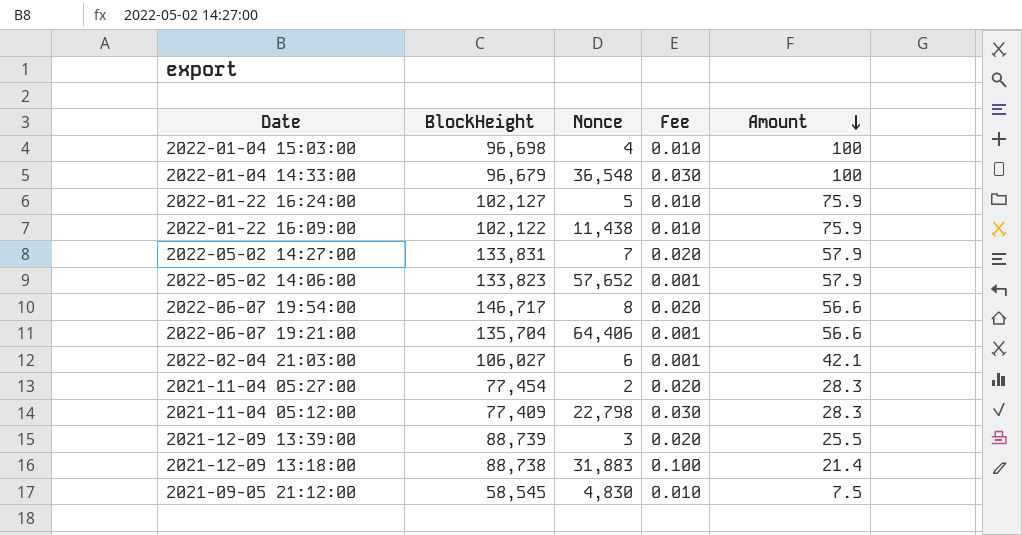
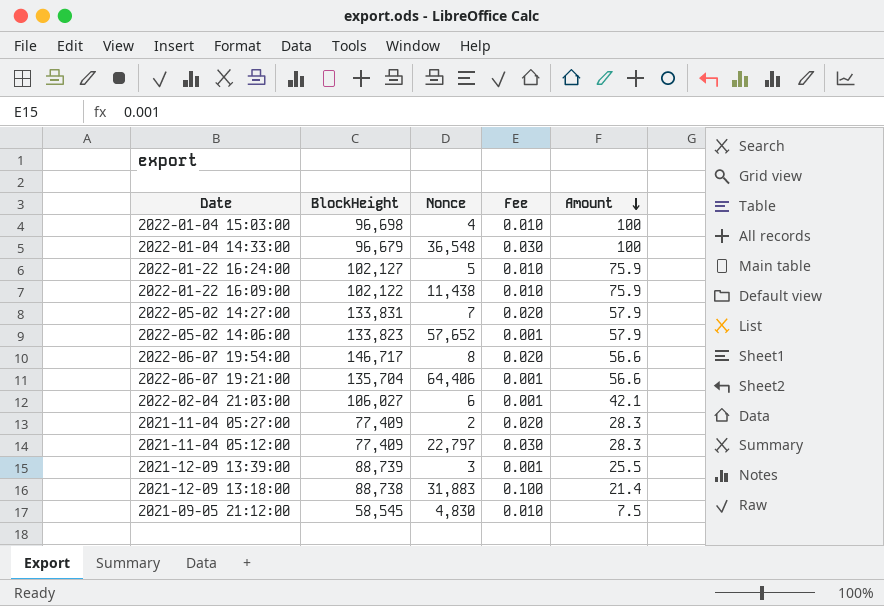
2021-11-04 05:27:00 | BlockHeight: 77,454 -> 77,409
2021-11-04 05:12:00 | Nonce: 22,798 -> 22,797
2021-12-09 13:39:00 | Fee: 0.020 -> 0.001

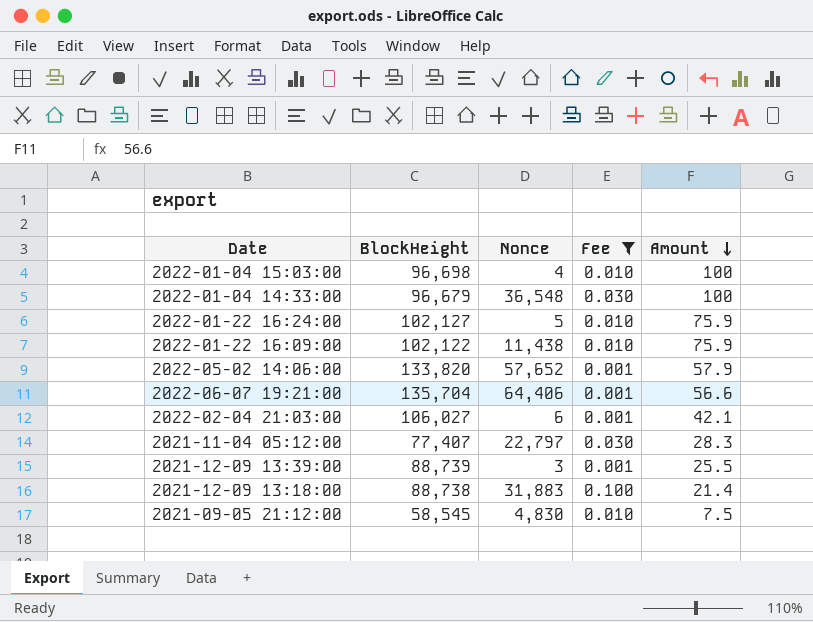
filter: none -> Fee != 0.020
2022-05-02 14:06:00 | BlockHeight: 133,823 -> 133,820
2021-11-04 05:12:00 | BlockHeight: 77,409 -> 77,407

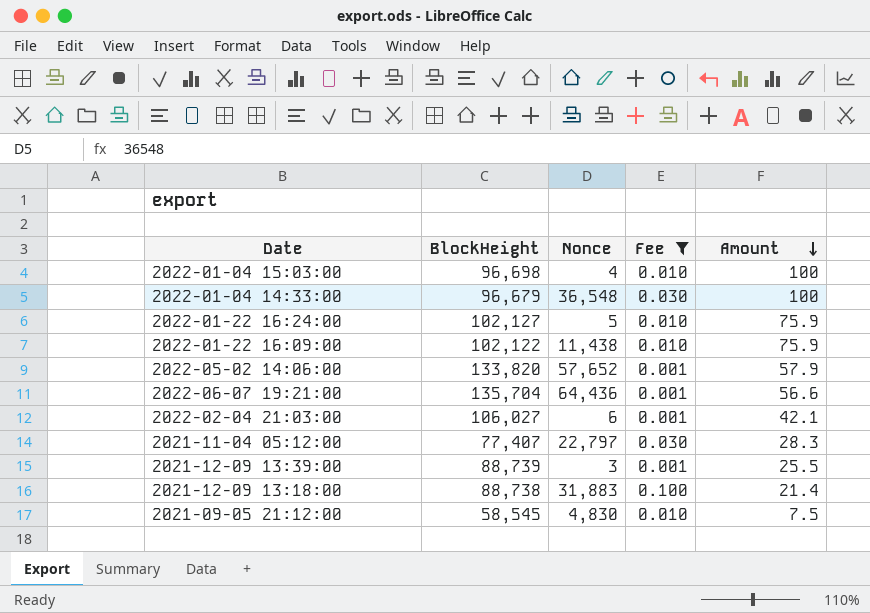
2022-06-07 19:21:00 | Nonce: 64,406 -> 64,436

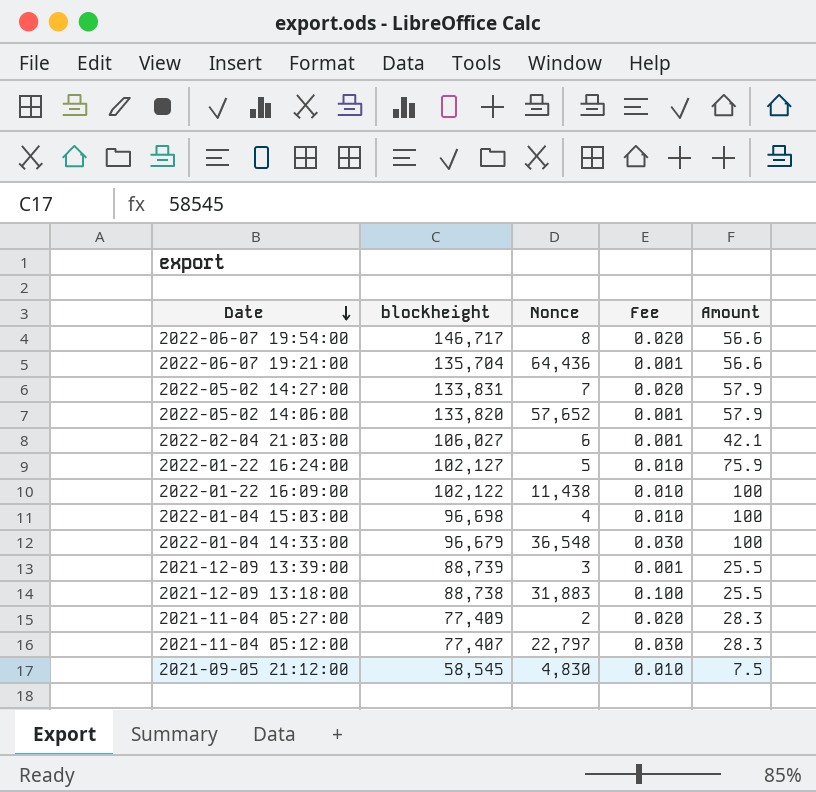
filter: Fee != 0.020 -> none
row order: Amount descending -> Date descending
column name: BlockHeight -> blockheight
2022-01-22 16:09:00 | Amount: 75.9 -> 100
2021-12-09 13:18:00 | Amount: 21.4 -> 25.5

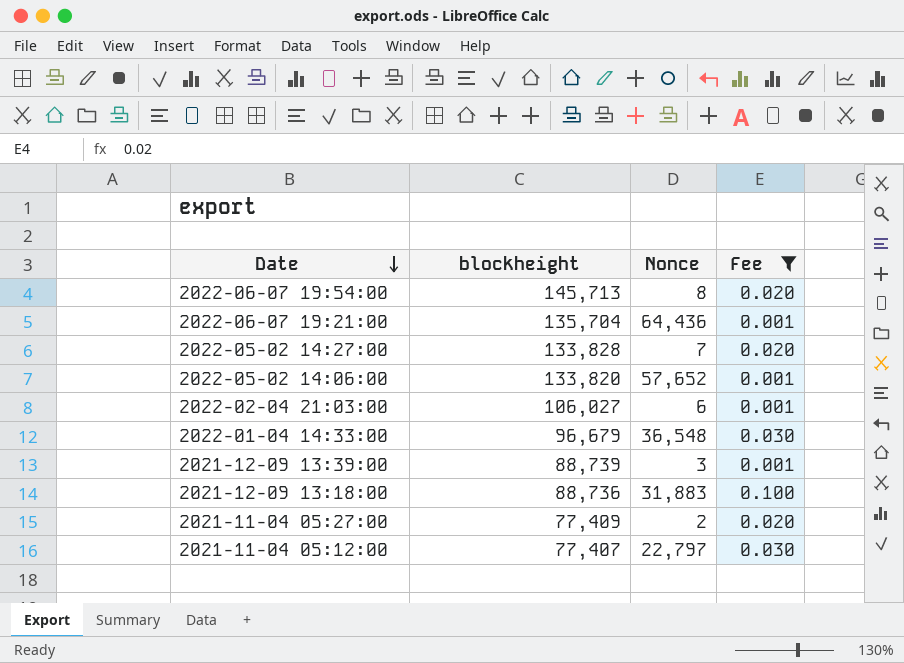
filter: none -> Fee != 0.010
column Amount | position: 5 -> none
2022-06-07 19:54:00 | blockheight: 146,717 -> 145,713
2022-05-02 14:27:00 | blockheight: 133,831 -> 133,828
2021-12-09 13:18:00 | blockheight: 88,738 -> 88,736

